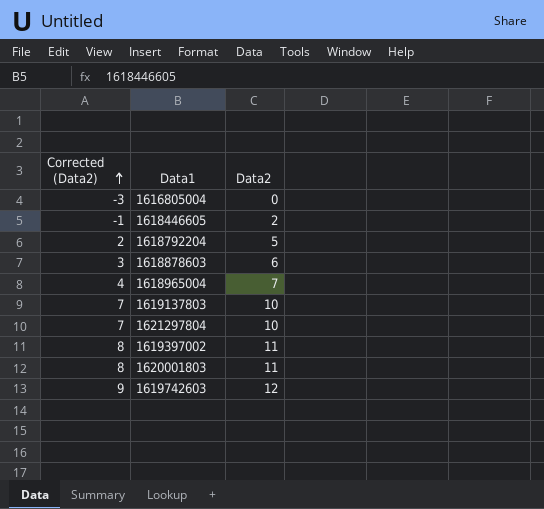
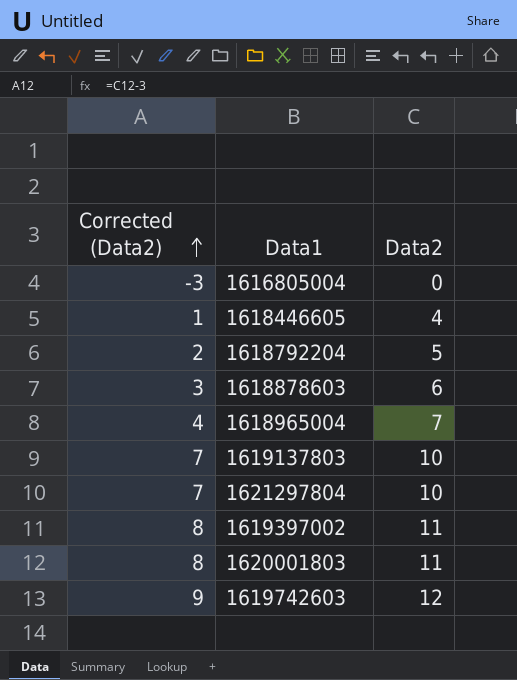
1618446605 | Corrected (Data2): -1 -> 1
1618446605 | Data2: 2 -> 4

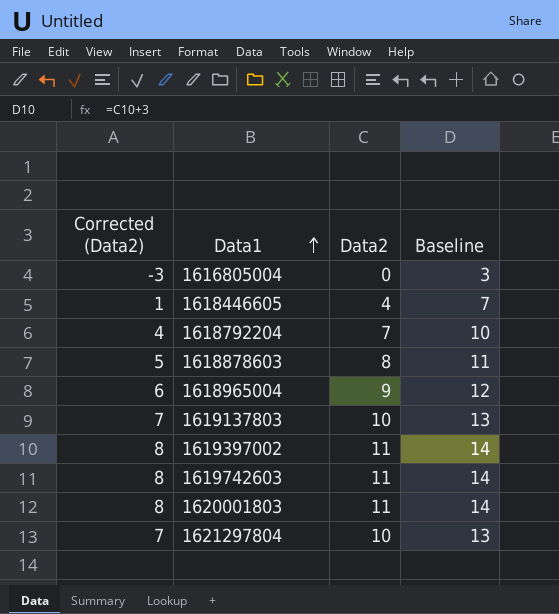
row order: Corrected (Data2) ascending -> Data1 ascending
column Baseline | formula: none -> [Data2] + 3
1618792204 | Corrected (Data2): 2 -> 4
1618792204 | Data2: 5 -> 7
1618878603 | Corrected (Data2): 3 -> 5
1618878603 | Data2: 6 -> 8
1618965004 | Corrected (Data2): 4 -> 6
1618965004 | Data2: 7 -> 9
1619742603 | Corrected (Data2): 9 -> 8
1619742603 | Data2: 12 -> 11

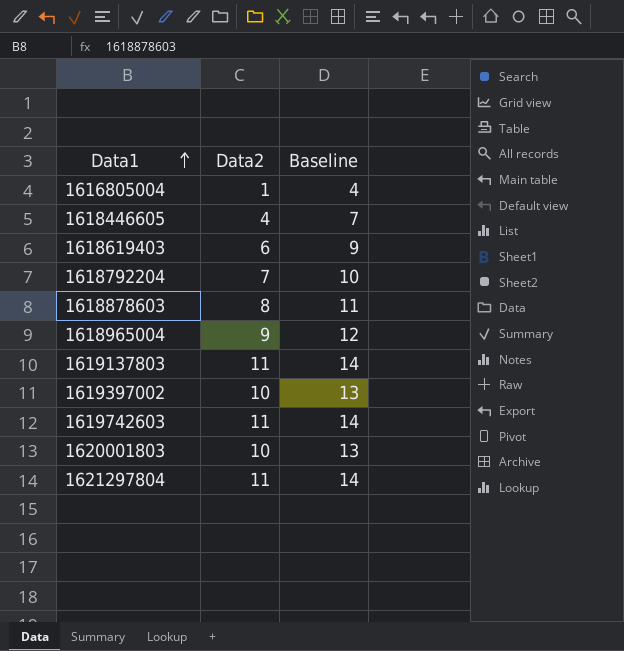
column Corrected (Data2) | formula: [Data2] - 3 -> none
1616805004 | Data2: 0 -> 1
1616805004 | Baseline: 3 -> 4
row 1618619403: none -> 6 | 9
1619137803 | Data2: 10 -> 11
1619137803 | Baseline: 13 -> 14
1619397002 | Data2: 11 -> 10
1619397002 | Baseline: 14 -> 13
1620001803 | Data2: 11 -> 10
1620001803 | Baseline: 14 -> 13
1621297804 | Data2: 10 -> 11
1621297804 | Baseline: 13 -> 14

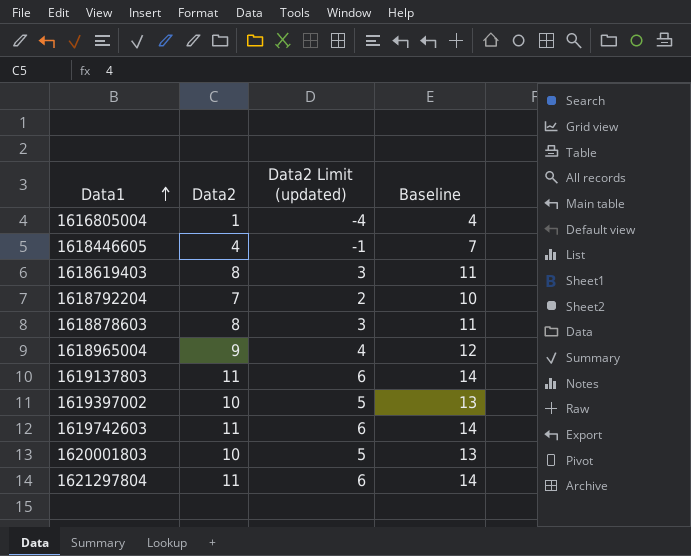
column Data2 Limit (updated) | formula: none -> [Data2] - 5
1618619403 | Data2: 6 -> 8
1618619403 | Baseline: 9 -> 11

